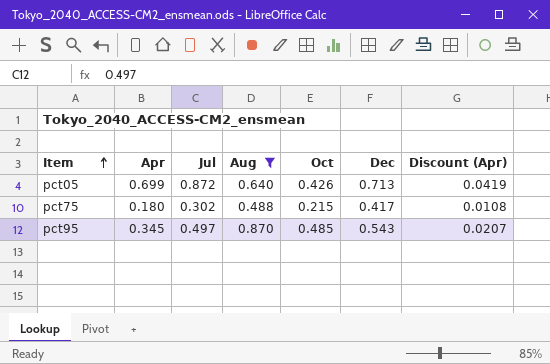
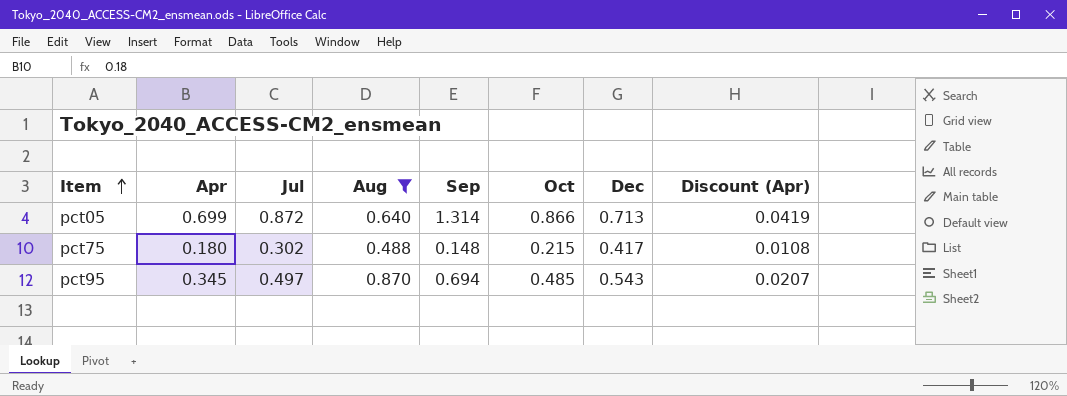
column Sep | position: none -> 5
pct05 | Oct: 0.426 -> 0.866

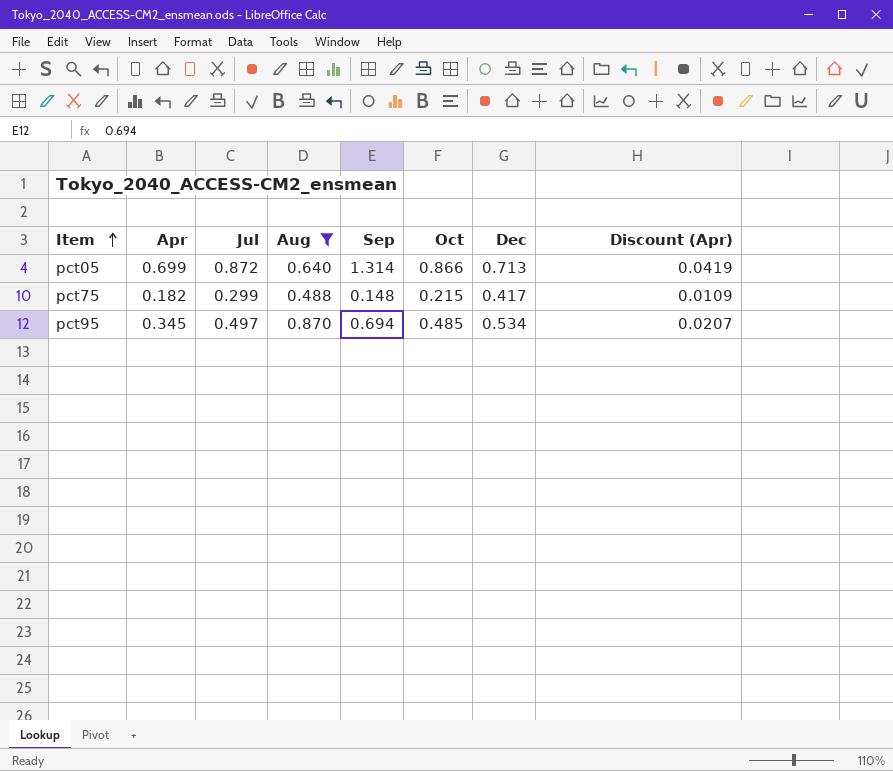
pct75 | Apr: 0.180 -> 0.182
pct75 | Jul: 0.302 -> 0.299
pct75 | Discount (Apr): 0.0108 -> 0.0109
pct95 | Dec: 0.543 -> 0.534

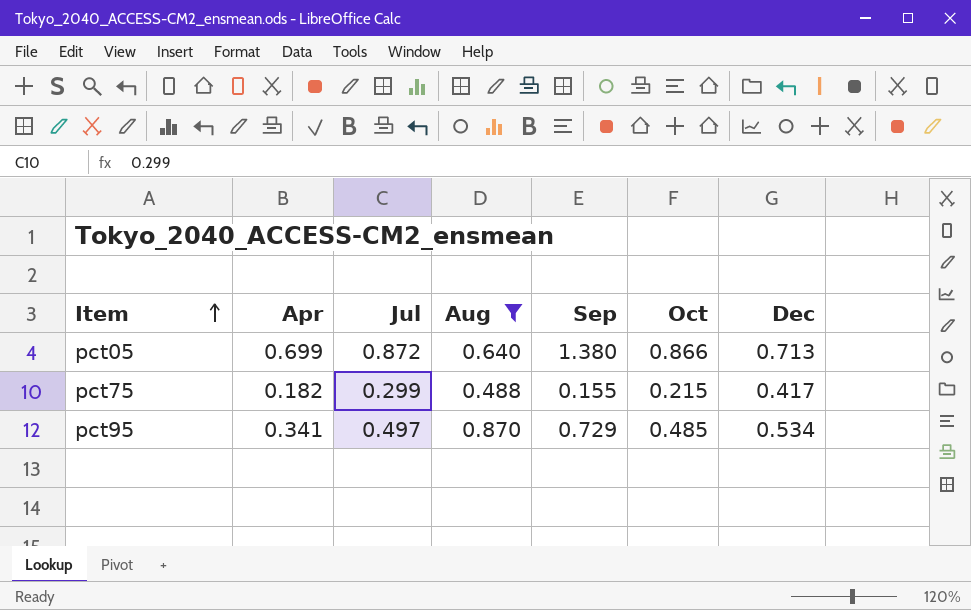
column Discount (Apr) | formula: [Apr] * 0.06 -> none
pct05 | Sep: 1.314 -> 1.380
pct75 | Sep: 0.148 -> 0.155
pct95 | Apr: 0.345 -> 0.341
pct95 | Sep: 0.694 -> 0.729

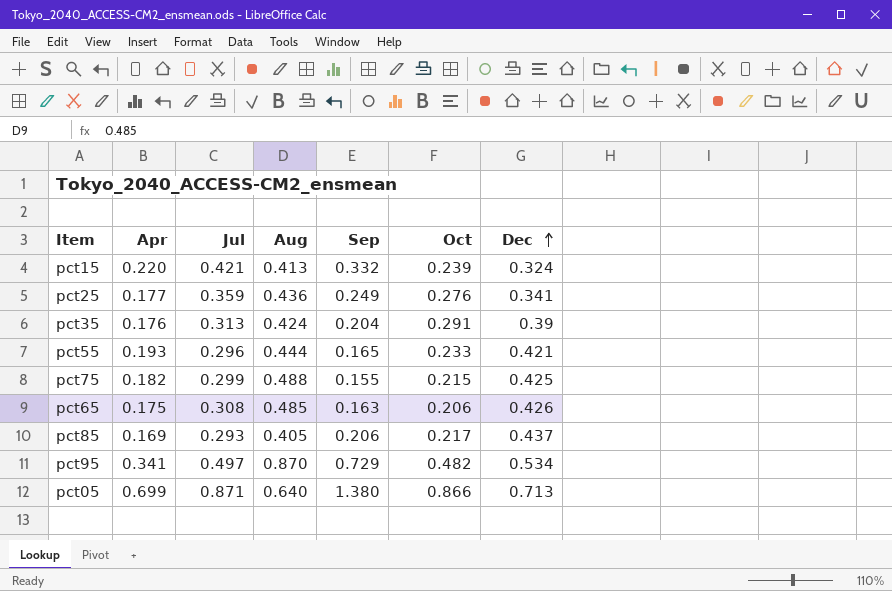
filter: Aug >= 0.488 -> none
row order: Item ascending -> Dec ascending
pct75 | Dec: 0.417 -> 0.425
pct95 | Oct: 0.485 -> 0.482
pct05 | Jul: 0.872 -> 0.871

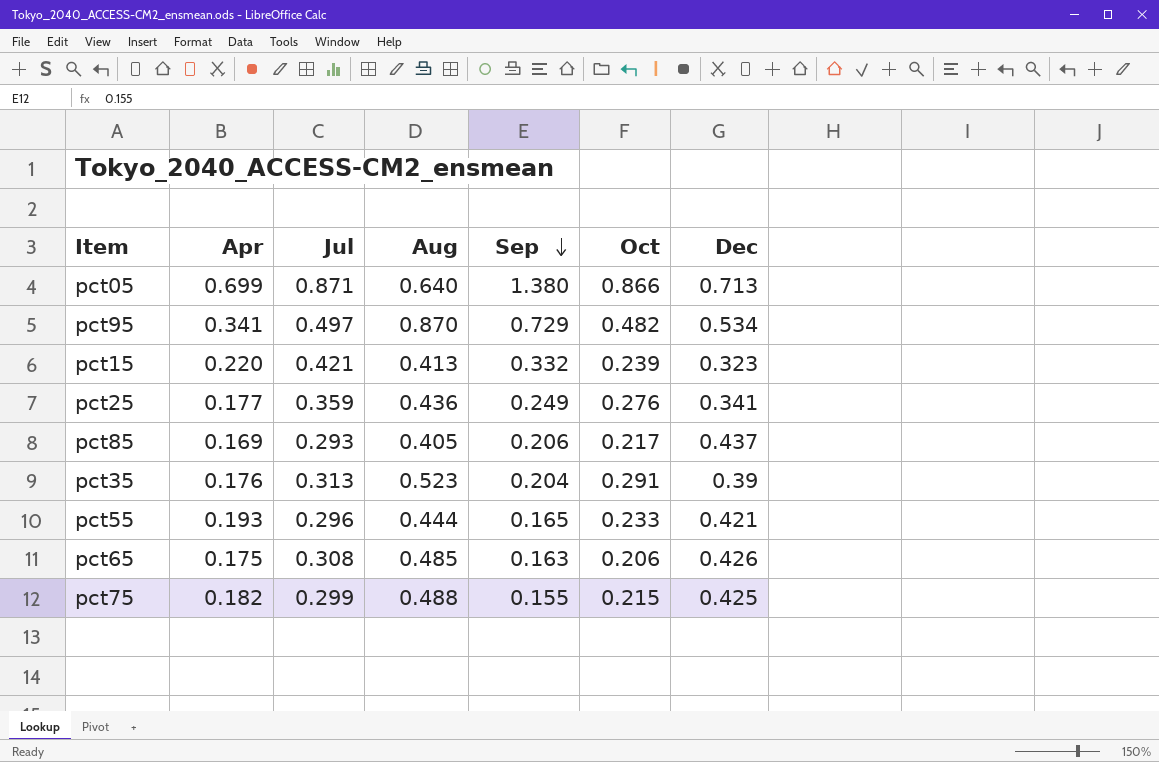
row order: Dec ascending -> Sep descending
pct15 | Dec: 0.324 -> 0.323
pct35 | Aug: 0.424 -> 0.523

